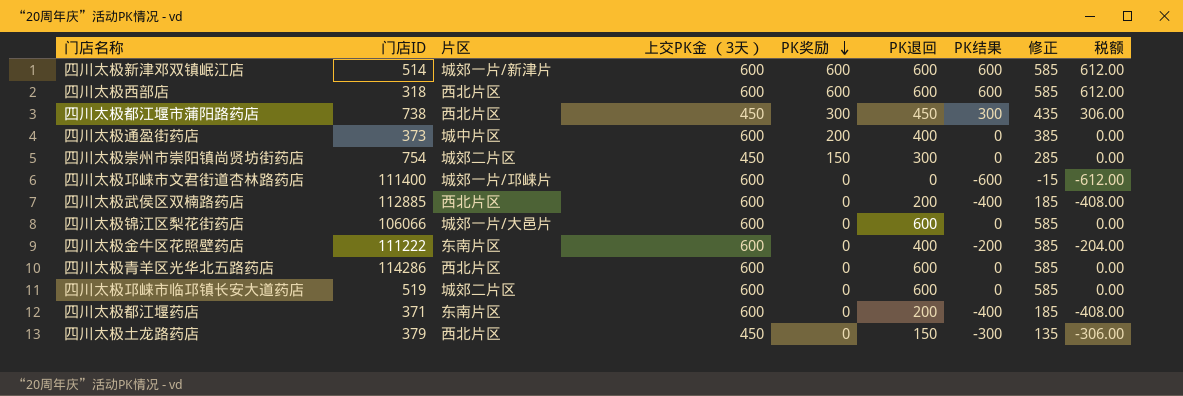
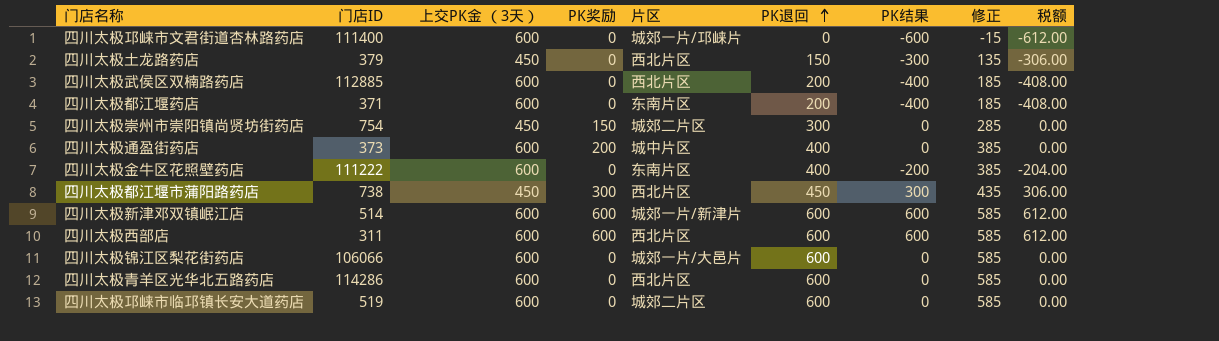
row order: PK奖励 descending -> PK退回 ascending
column 片区 | position: 3 -> 5
四川太极西部店 | 门店ID: 318 -> 311

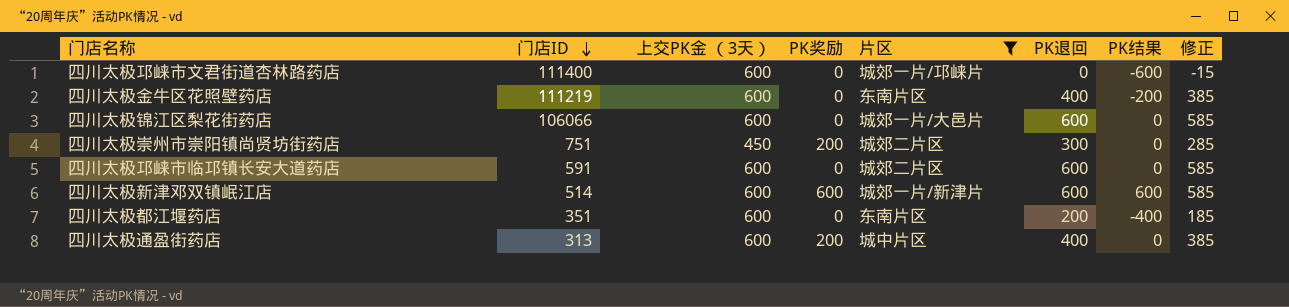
filter: none -> 片区 != 西北片区
row order: PK退回 ascending -> 门店ID descending
column 税额 | formula: [PK结果] * 1.02 -> none
四川太极金牛区花照壁药店 | 门店ID: 111222 -> 111219
四川太极崇州市崇阳镇尚贤坊街药店 | 门店ID: 754 -> 751
四川太极崇州市崇阳镇尚贤坊街药店 | PK奖励: 150 -> 200
四川太极邛崃市临邛镇长安大道药店 | 门店ID: 519 -> 591
四川太极都江堰药店 | 门店ID: 371 -> 351
四川太极通盈街药店 | 门店ID: 373 -> 313

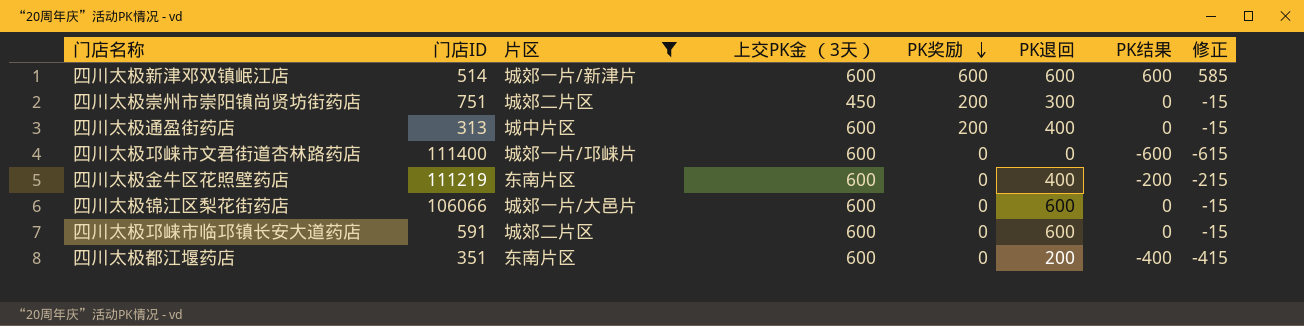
row order: 门店ID descending -> PK奖励 descending
column 片区 | position: 5 -> 3
column 修正 | formula: [PK退回] - 15 -> [PK结果] - 15

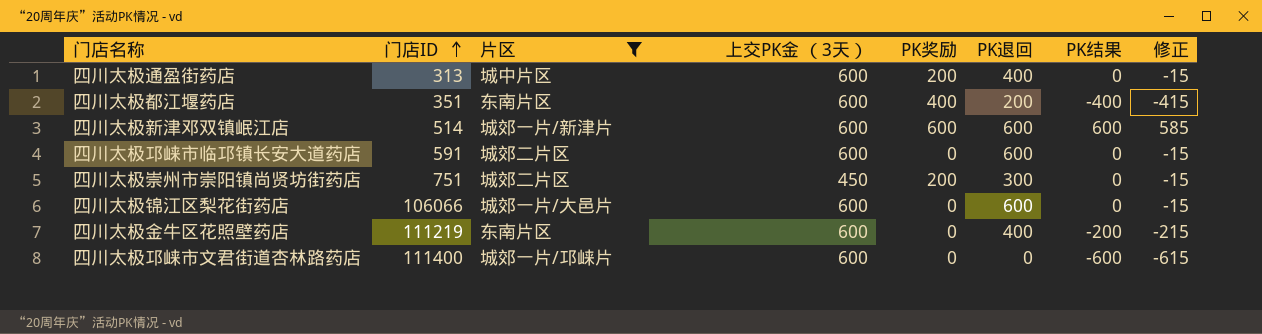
row order: PK奖励 descending -> 门店ID ascending
四川太极都江堰药店 | PK奖励: 0 -> 400

